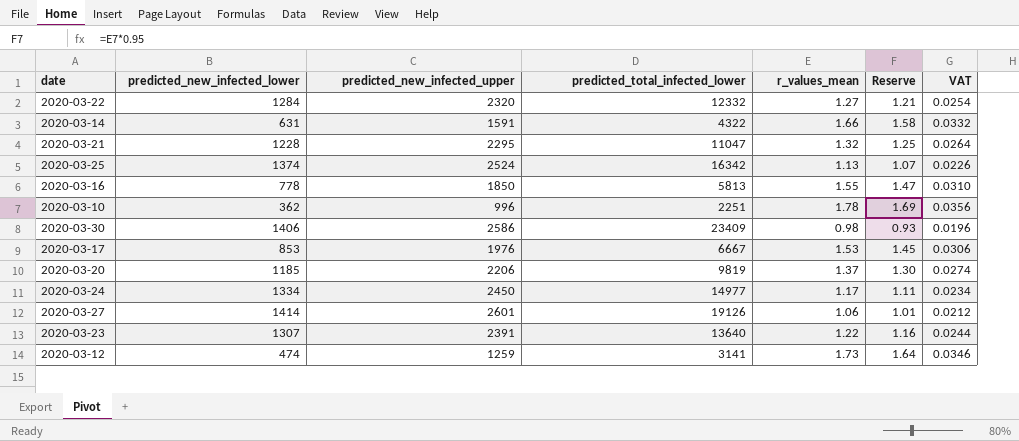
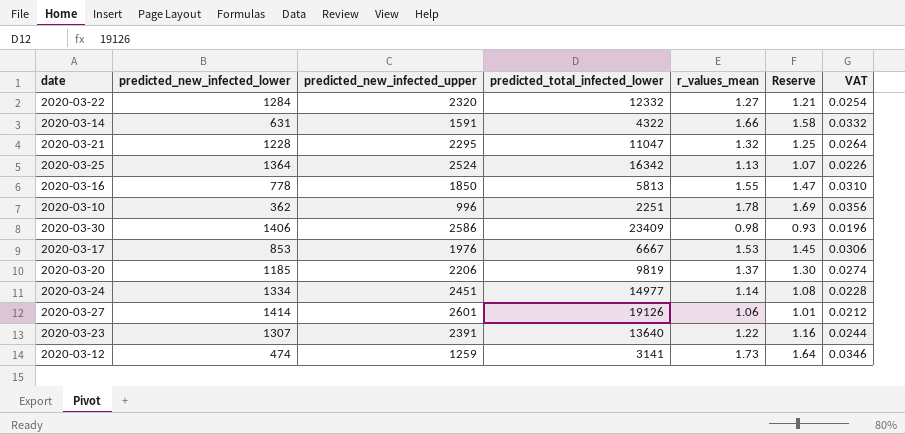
2020-03-25 | predicted_new_infected_lower: 1374 -> 1364
2020-03-24 | predicted_new_infected_upper: 2450 -> 2451
2020-03-24 | r_values_mean: 1.17 -> 1.14
2020-03-24 | Reserve: 1.11 -> 1.08
2020-03-24 | VAT: 0.0234 -> 0.0228

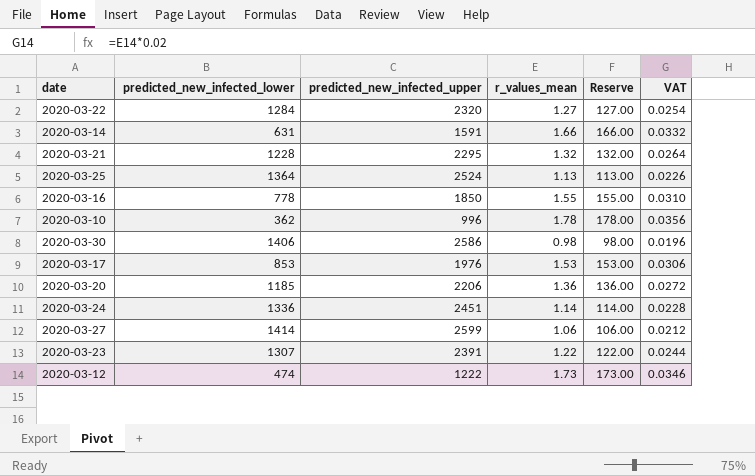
column predicted_total_infected_lower | position: 4 -> none
column Reserve | formula: [r_values_mean] * 0.95 -> [r_values_mean] * 100
2020-03-20 | r_values_mean: 1.37 -> 1.36
2020-03-20 | VAT: 0.0274 -> 0.0272
2020-03-24 | predicted_new_infected_lower: 1334 -> 1336
2020-03-27 | predicted_new_infected_upper: 2601 -> 2599
2020-03-12 | predicted_new_infected_upper: 1259 -> 1222

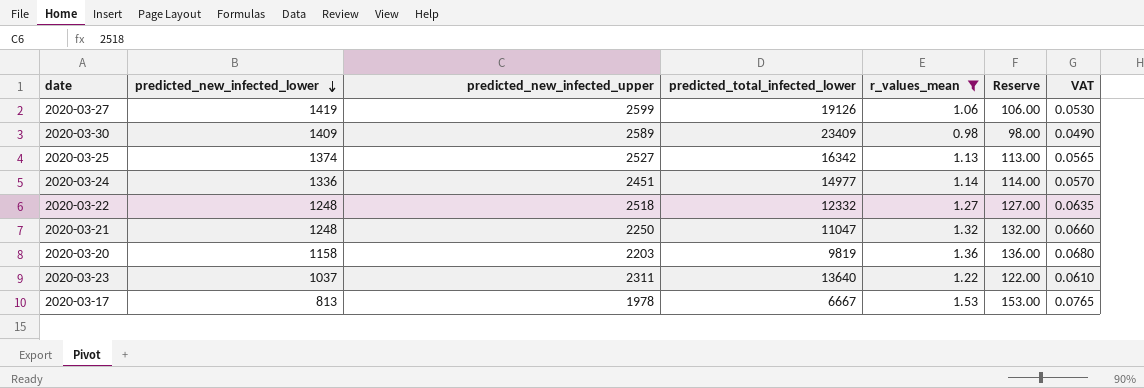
filter: none -> r_values_mean <= 1.53
row order: none -> predicted_new_infected_lower descending
column predicted_total_infected_lower | position: none -> 4
column VAT | formula: [r_values_mean] * 0.02 -> [r_values_mean] * 0.05
2020-03-27 | predicted_new_infected_lower: 1414 -> 1419
2020-03-30 | predicted_new_infected_lower: 1406 -> 1409
2020-03-30 | predicted_new_infected_upper: 2586 -> 2589
2020-03-25 | predicted_new_infected_lower: 1364 -> 1374
2020-03-25 | predicted_new_infected_upper: 2524 -> 2527
2020-03-22 | predicted_new_infected_lower: 1284 -> 1248
2020-03-22 | predicted_new_infected_upper: 2320 -> 2518
2020-03-21 | predicted_new_infected_lower: 1228 -> 1248
2020-03-21 | predicted_new_infected_upper: 2295 -> 2250
2020-03-20 | predicted_new_infected_lower: 1185 -> 1158
2020-03-20 | predicted_new_infected_upper: 2206 -> 2203
2020-03-23 | predicted_new_infected_lower: 1307 -> 1037
2020-03-23 | predicted_new_infected_upper: 2391 -> 2311
2020-03-17 | predicted_new_infected_lower: 853 -> 813
2020-03-17 | predicted_new_infected_upper: 1976 -> 1978

